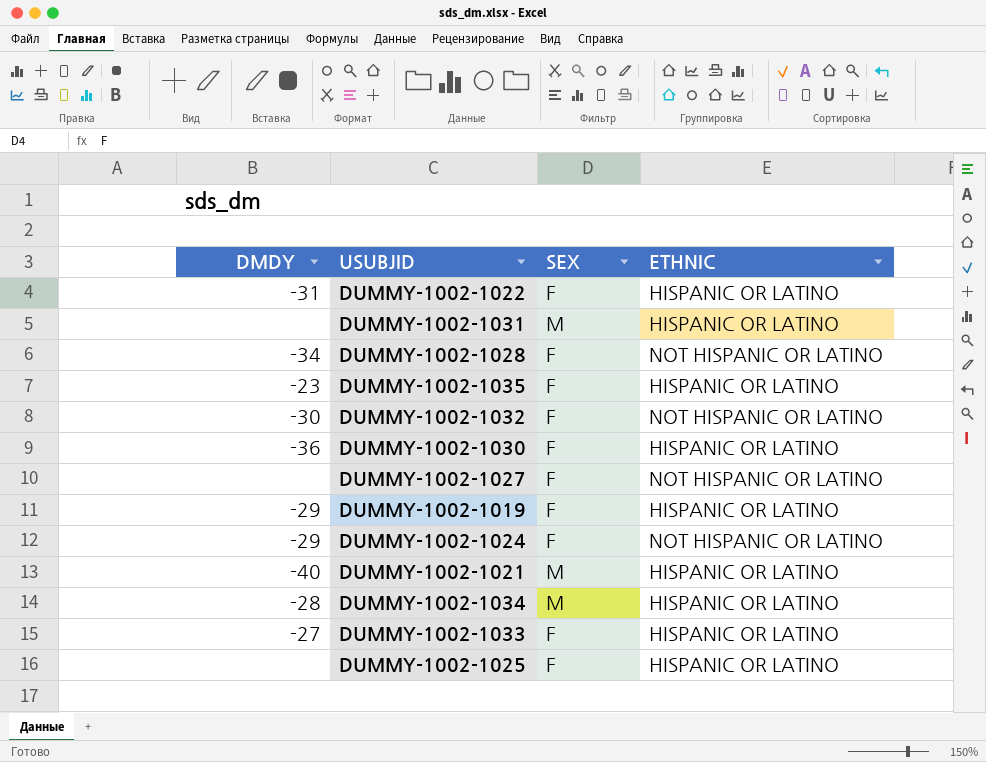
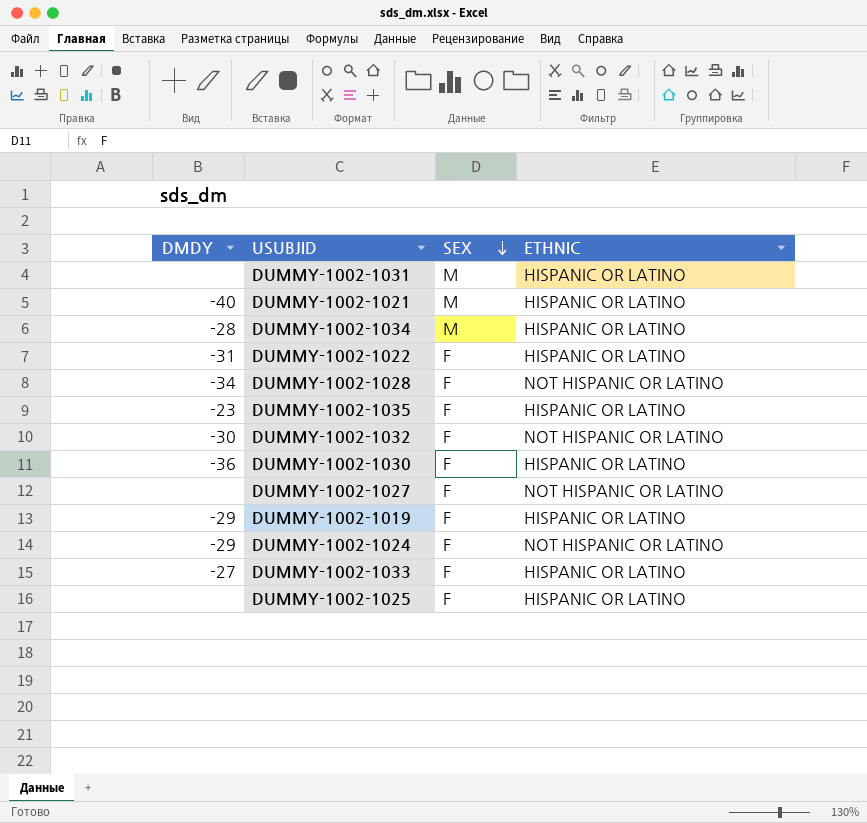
row order: none -> SEX descending

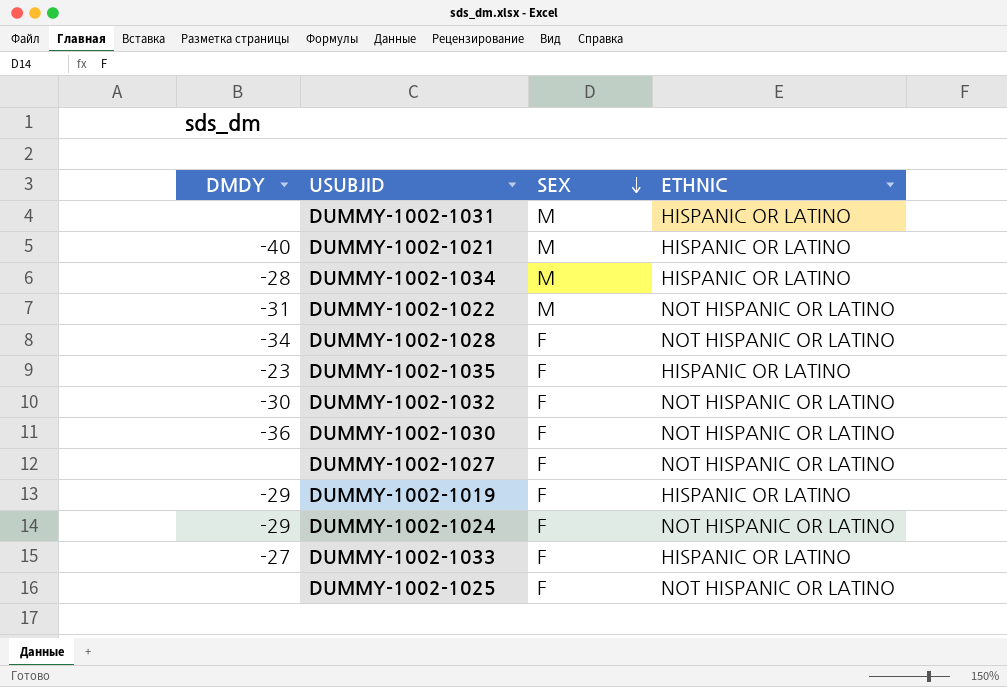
DUMMY-1002-1022 | SEX: F -> M
DUMMY-1002-1022 | ETHNIC: HISPANIC OR LATINO -> NOT HISPANIC OR LATINO
DUMMY-1002-1030 | ETHNIC: HISPANIC OR LATINO -> NOT HISPANIC OR LATINO
DUMMY-1002-1025 | ETHNIC: HISPANIC OR LATINO -> NOT HISPANIC OR LATINO

